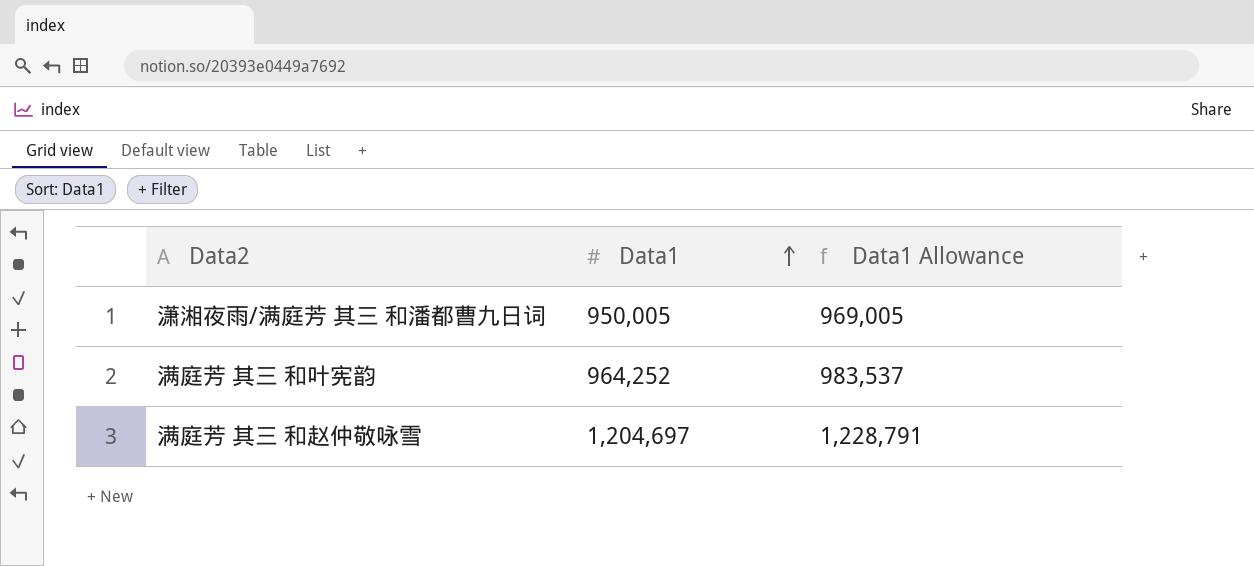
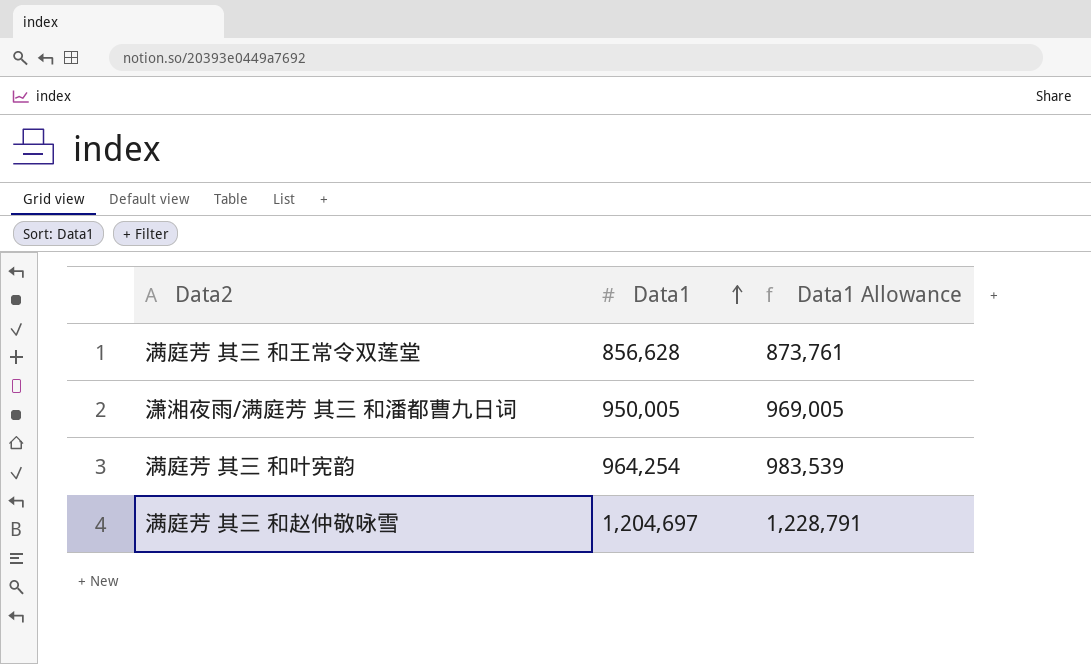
row 满庭芳 其三 和王常令双莲堂: none -> 856,628 | 873,761
满庭芳 其三 和叶宪韵 | Data1: 964,252 -> 964,254
满庭芳 其三 和叶宪韵 | Data1 Allowance: 983,537 -> 983,539

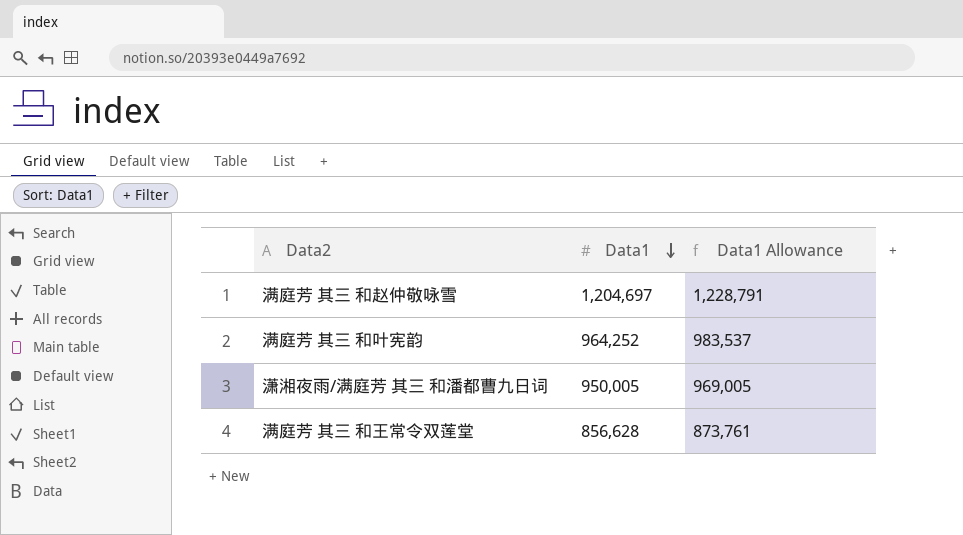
row order: Data1 ascending -> Data1 descending
满庭芳 其三 和叶宪韵 | Data1: 964,254 -> 964,252
满庭芳 其三 和叶宪韵 | Data1 Allowance: 983,539 -> 983,537

